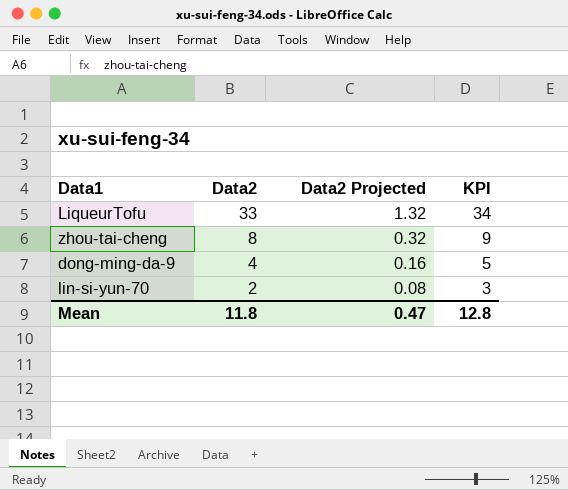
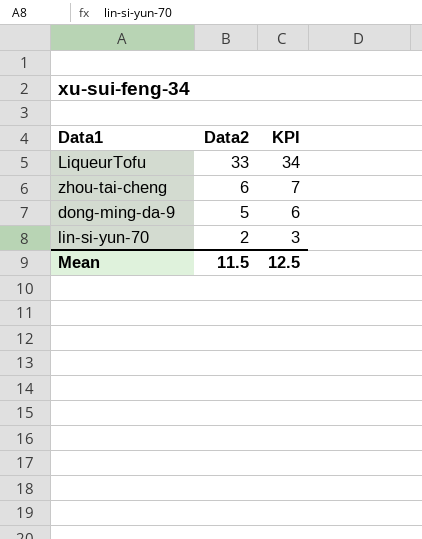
column Data2 Projected | formula: [Data2] * 0.04 -> none
zhou-tai-cheng | Data2: 8 -> 6
zhou-tai-cheng | KPI: 9 -> 7
dong-ming-da-9 | Data2: 4 -> 5
dong-ming-da-9 | KPI: 5 -> 6
Mean | Data2: 11.8 -> 11.5
Mean | KPI: 12.8 -> 12.5

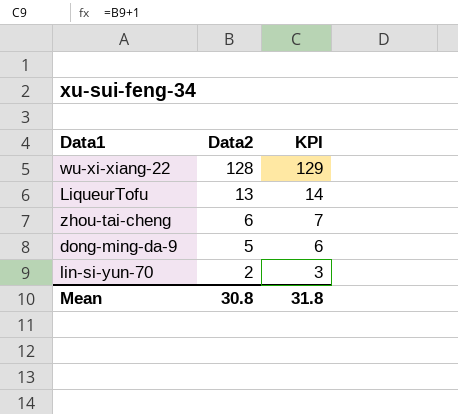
row wu-xi-xiang-22: none -> 128 | 129
LiqueurTofu | Data2: 33 -> 13
LiqueurTofu | KPI: 34 -> 14
Mean | Data2: 11.5 -> 30.8
Mean | KPI: 12.5 -> 31.8

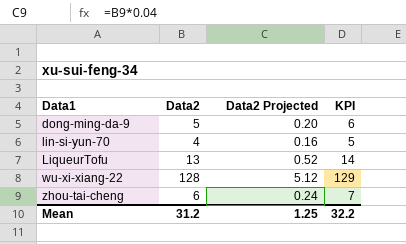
row order: Data2 descending -> Data1 ascending
column Data2 Projected | formula: none -> [Data2] * 0.04
lin-si-yun-70 | Data2: 2 -> 4
lin-si-yun-70 | KPI: 3 -> 5
Mean | Data2: 30.8 -> 31.2
Mean | KPI: 31.8 -> 32.2

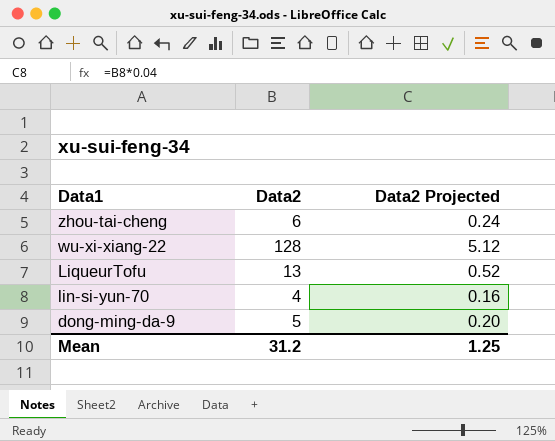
row order: Data1 ascending -> Data1 descending
column KPI | formula: [Data2] + 1 -> none

